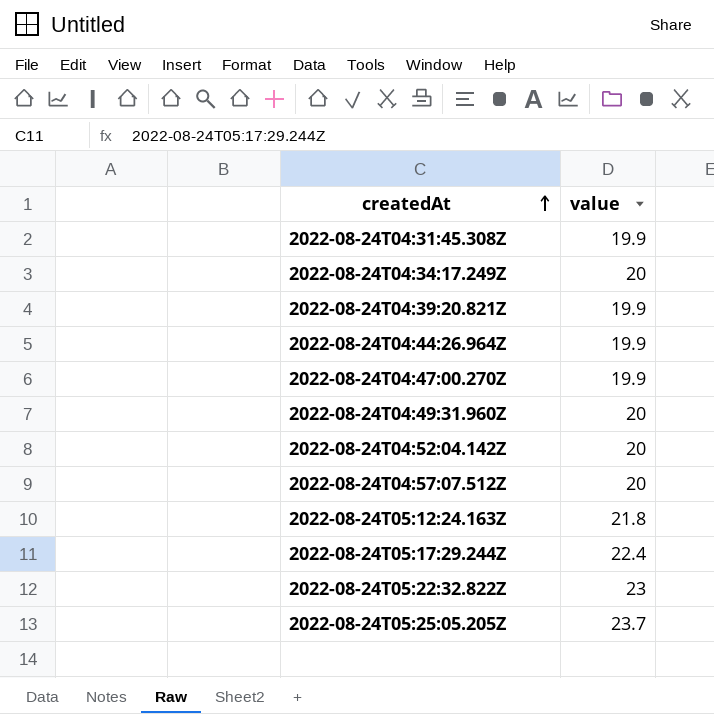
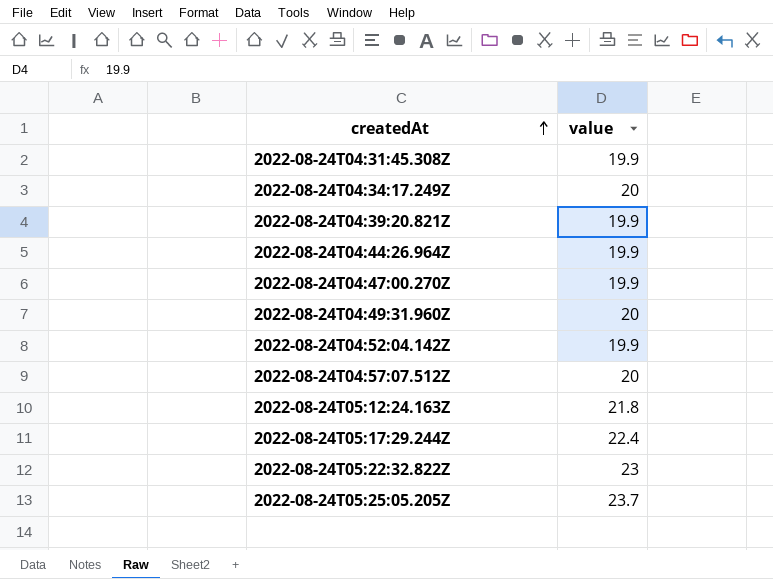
2022-08-24T04:52:04.142Z | value: 20 -> 19.9

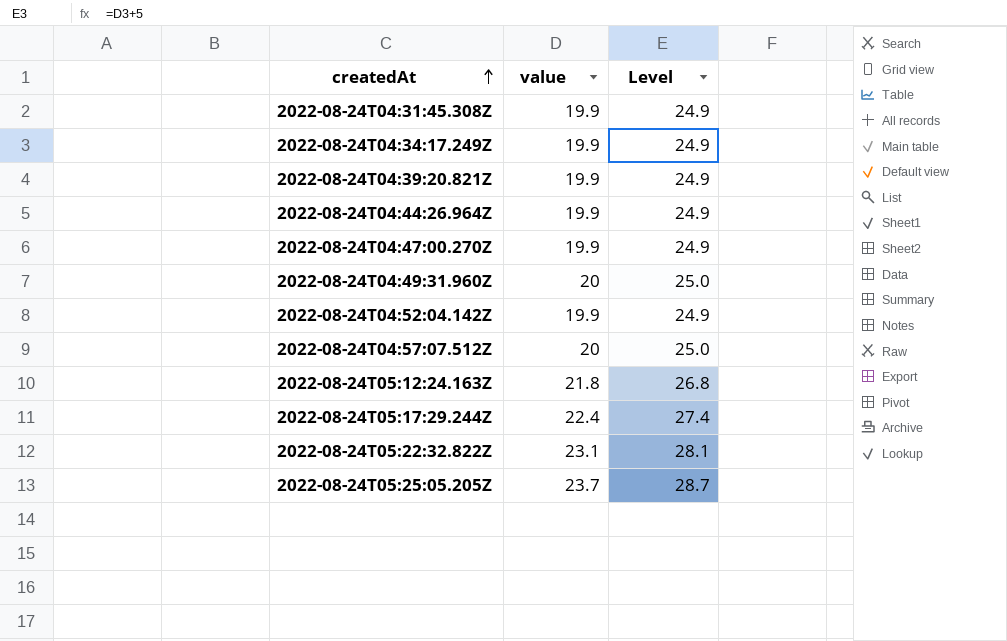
column Level | formula: none -> [value] + 5
2022-08-24T04:34:17.249Z | value: 20 -> 19.9
2022-08-24T05:22:32.822Z | value: 23 -> 23.1

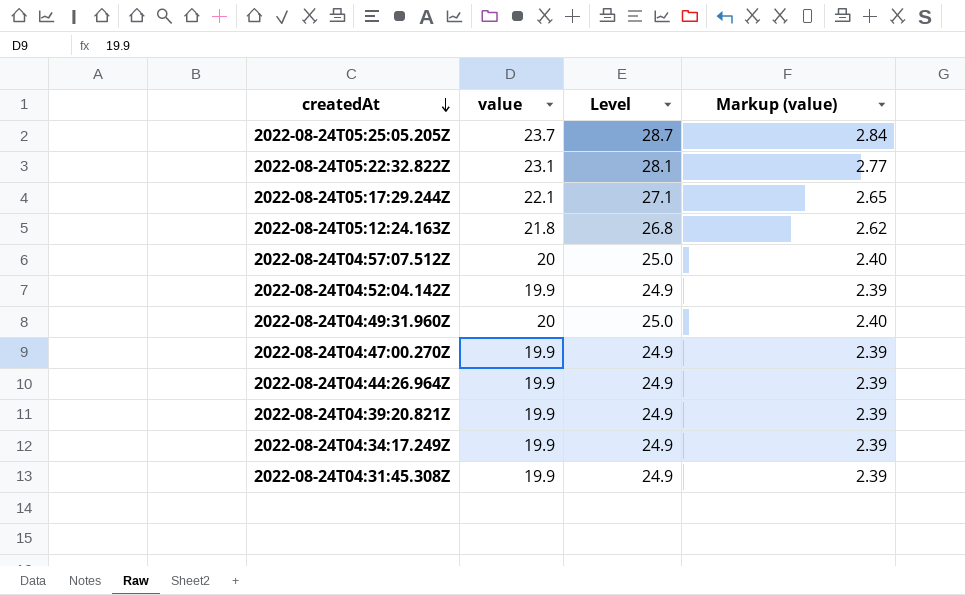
row order: createdAt ascending -> createdAt descending
column Markup (value) | formula: none -> [value] * 0.12
2022-08-24T05:17:29.244Z | value: 22.4 -> 22.1
2022-08-24T05:17:29.244Z | Level: 27.4 -> 27.1

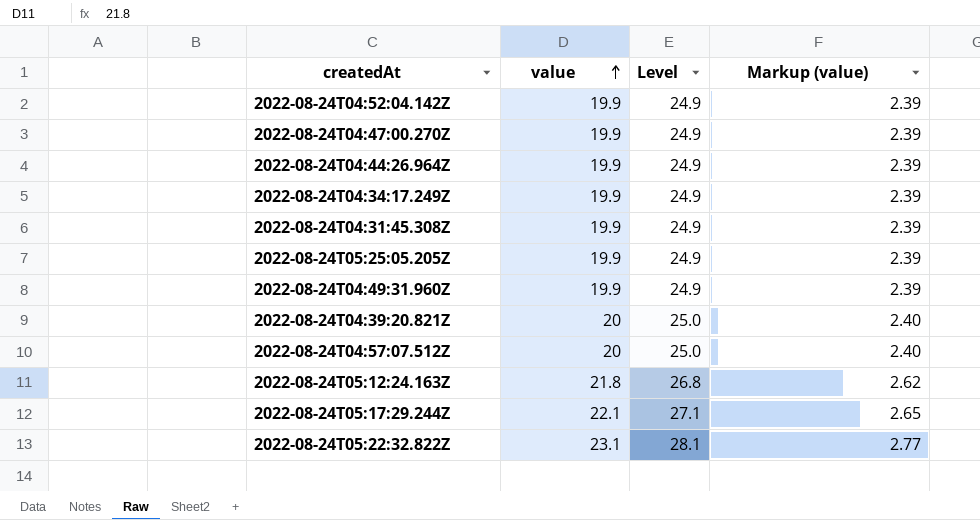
row order: createdAt descending -> value ascending
2022-08-24T05:25:05.205Z | value: 23.7 -> 19.9
2022-08-24T05:25:05.205Z | Level: 28.7 -> 24.9
2022-08-24T05:25:05.205Z | Markup (value): 2.84 -> 2.39
2022-08-24T04:49:31.960Z | value: 20 -> 19.9
2022-08-24T04:49:31.960Z | Level: 25.0 -> 24.9
2022-08-24T04:49:31.960Z | Markup (value): 2.40 -> 2.39
2022-08-24T04:39:20.821Z | value: 19.9 -> 20
2022-08-24T04:39:20.821Z | Level: 24.9 -> 25.0
2022-08-24T04:39:20.821Z | Markup (value): 2.39 -> 2.40

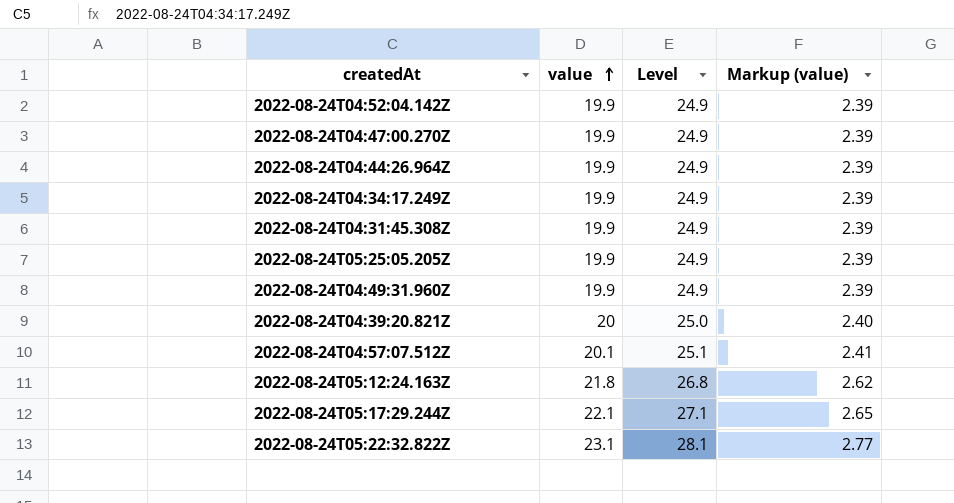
2022-08-24T04:57:07.512Z | value: 20 -> 20.1
2022-08-24T04:57:07.512Z | Level: 25.0 -> 25.1
2022-08-24T04:57:07.512Z | Markup (value): 2.40 -> 2.41

